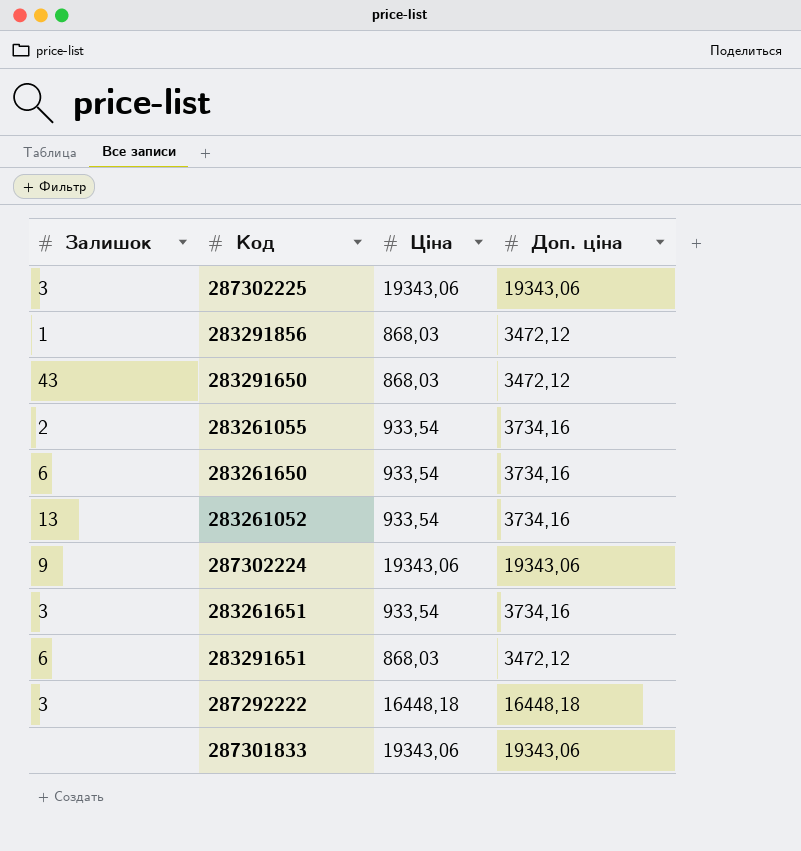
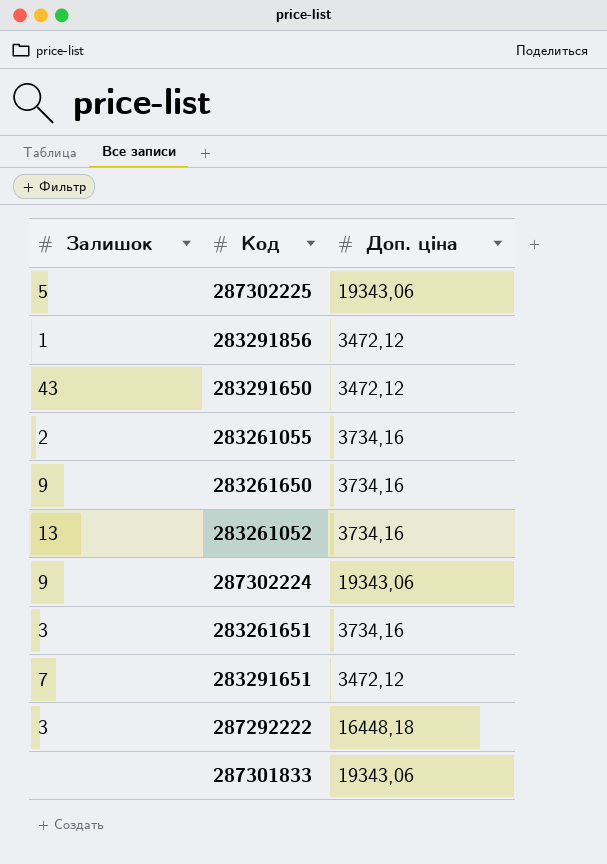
column Ціна | position: 3 -> none
287302225 | Залишок: 3 -> 5
283261650 | Залишок: 6 -> 9
283291651 | Залишок: 6 -> 7

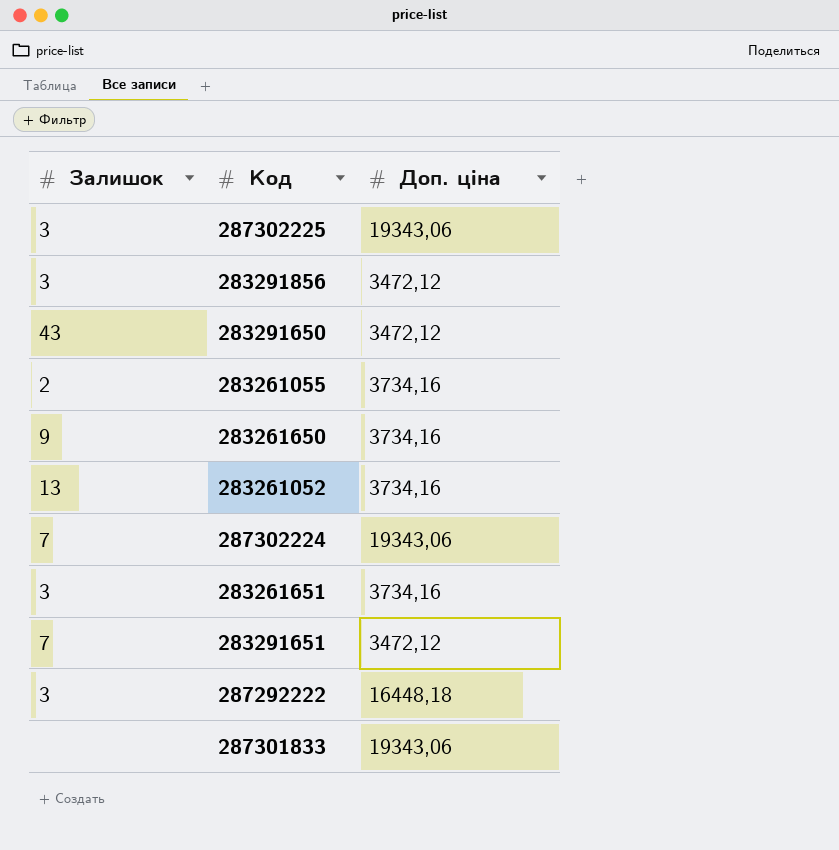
287302225 | Залишок: 5 -> 3
283291856 | Залишок: 1 -> 3
287302224 | Залишок: 9 -> 7

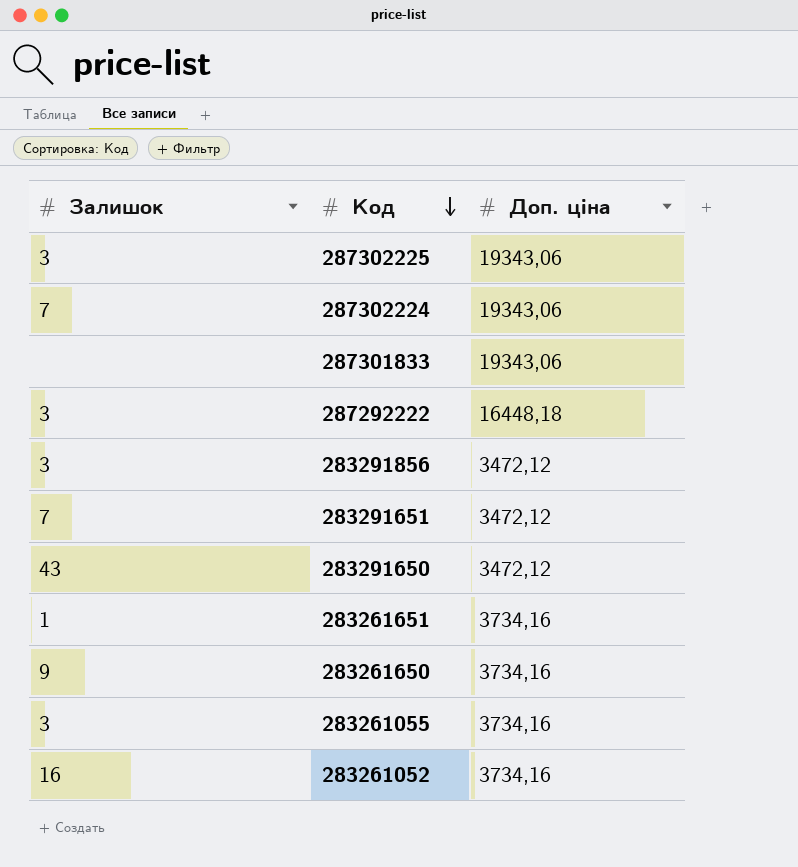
row order: none -> Код descending
283261651 | Залишок: 3 -> 1
283261055 | Залишок: 2 -> 3
283261052 | Залишок: 13 -> 16

